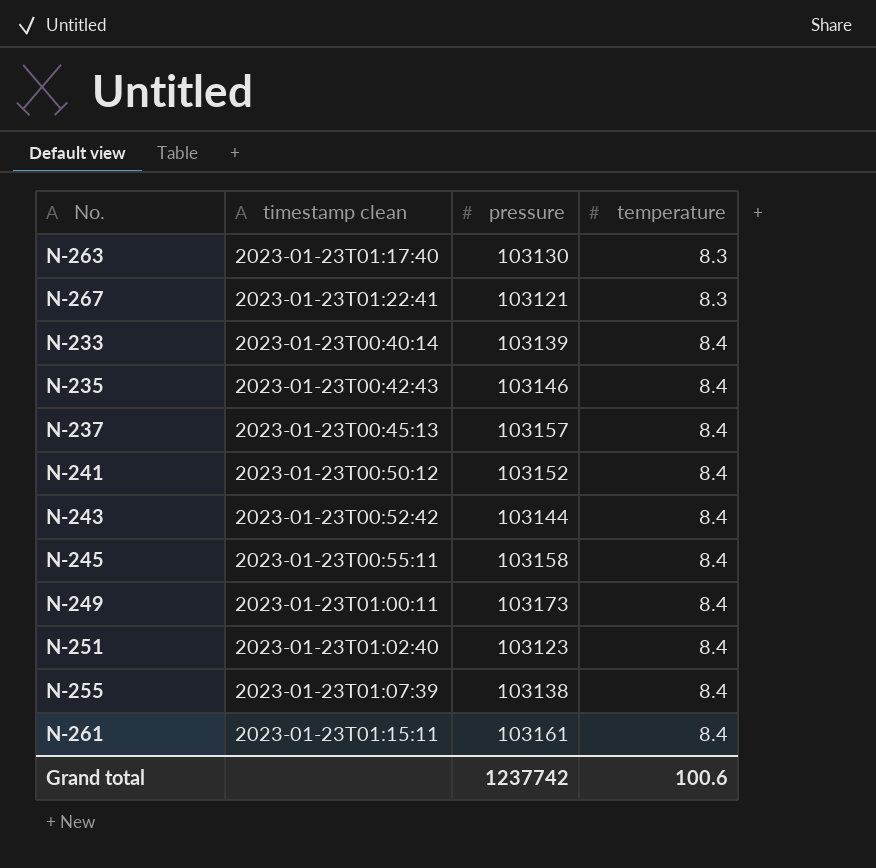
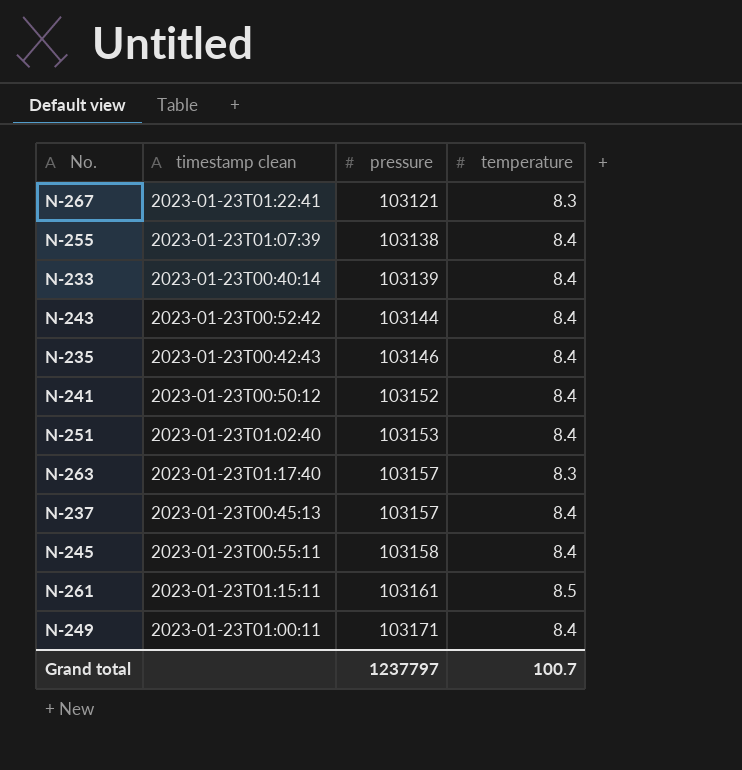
row order: temperature ascending -> pressure ascending
N-251 | pressure: 103123 -> 103153
N-263 | pressure: 103130 -> 103157
N-261 | temperature: 8.4 -> 8.5
N-249 | pressure: 103173 -> 103171
Grand total | pressure: 1237742 -> 1237797
Grand total | temperature: 100.6 -> 100.7

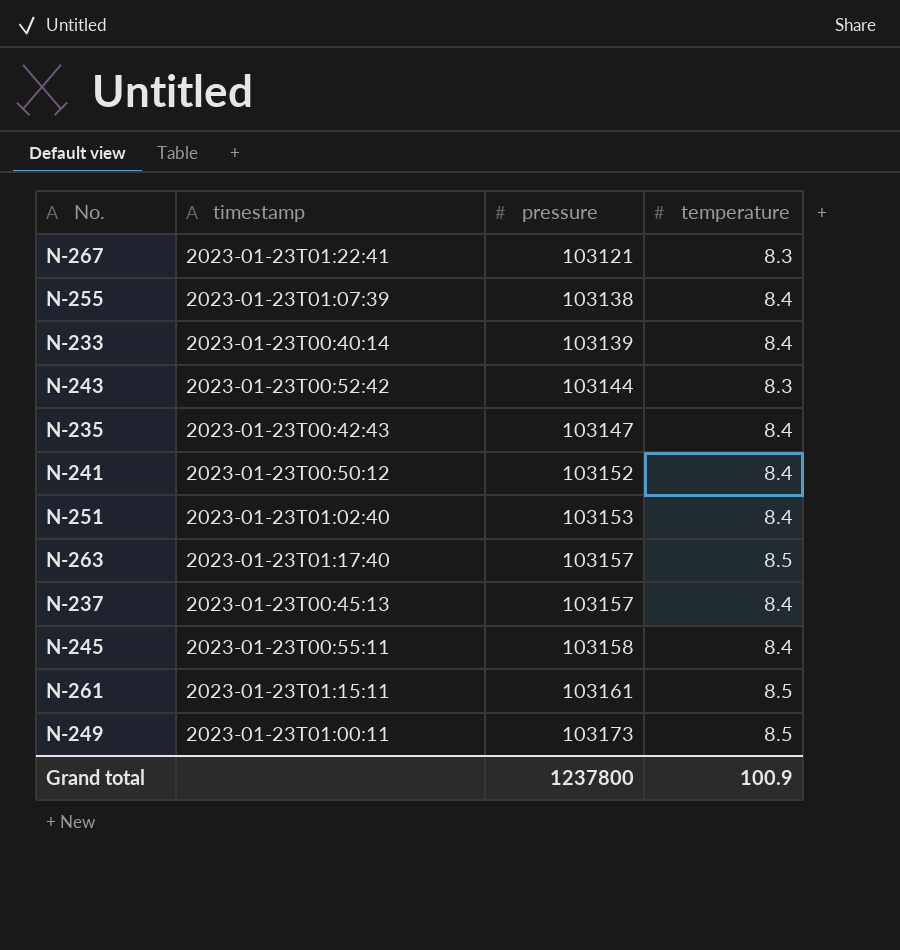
column name: timestamp clean -> timestamp
N-243 | temperature: 8.4 -> 8.3
N-235 | pressure: 103146 -> 103147
N-263 | temperature: 8.3 -> 8.5
N-249 | pressure: 103171 -> 103173
N-249 | temperature: 8.4 -> 8.5
Grand total | pressure: 1237797 -> 1237800
Grand total | temperature: 100.7 -> 100.9

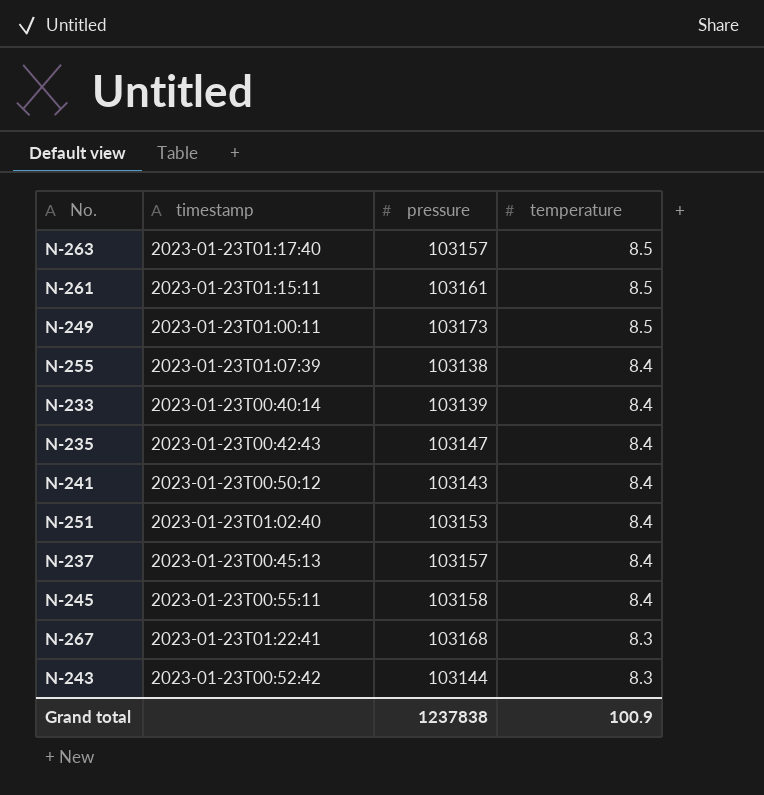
row order: pressure ascending -> temperature descending
N-241 | pressure: 103152 -> 103143
N-267 | pressure: 103121 -> 103168
Grand total | pressure: 1237800 -> 1237838

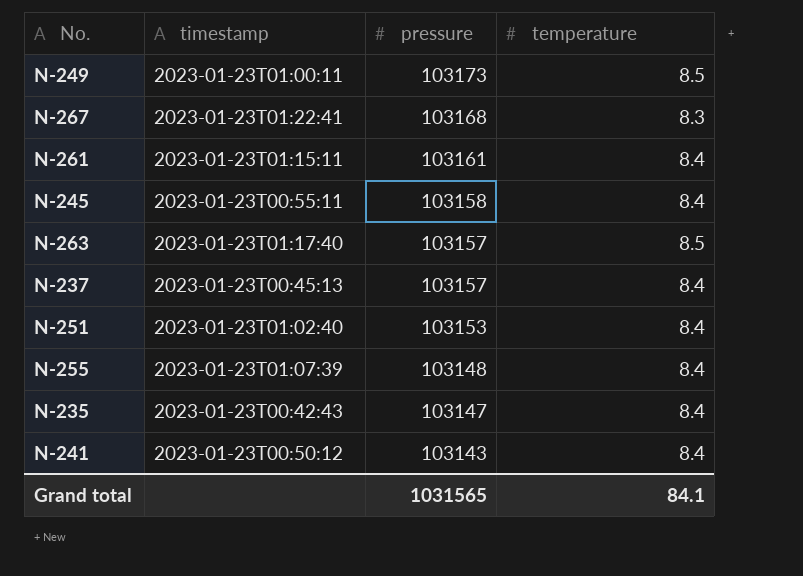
row order: temperature descending -> pressure descending
row N-233: 2023-01-23T00:40:14 | 103139 | 8.4 -> none
row N-243: 2023-01-23T00:52:42 | 103144 | 8.3 -> none
N-261 | temperature: 8.5 -> 8.4
N-255 | pressure: 103138 -> 103148
Grand total | pressure: 1237838 -> 1031565
Grand total | temperature: 100.9 -> 84.1

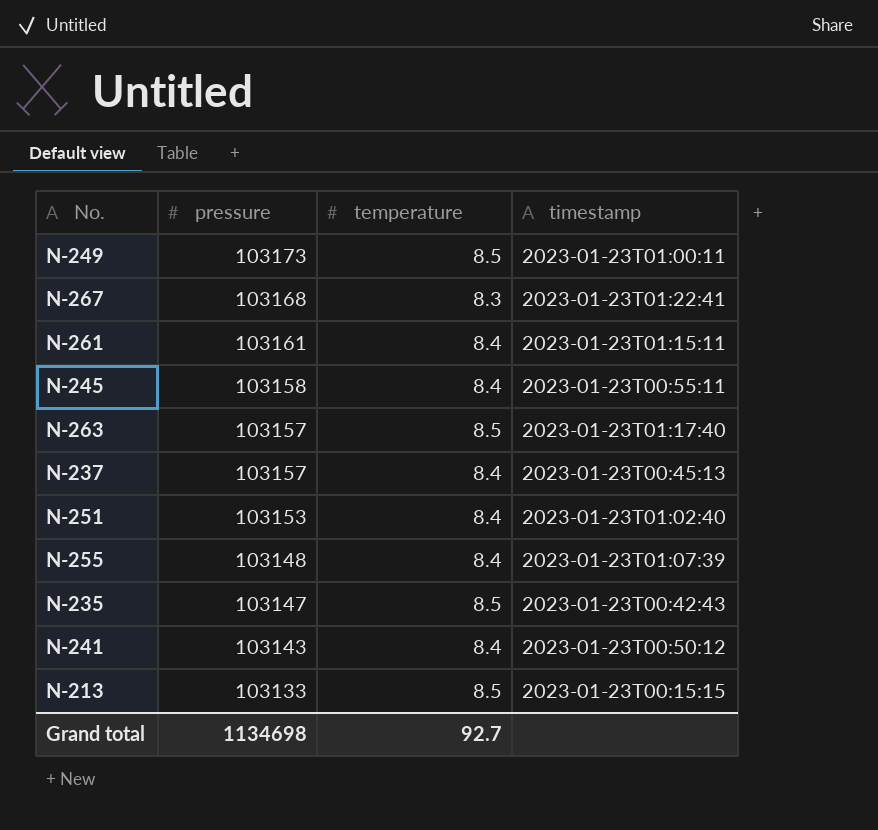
column timestamp | position: 2 -> 4
N-235 | temperature: 8.4 -> 8.5
row N-213: none -> 103133 | 8.5 | 2023-01-23T00:15:15
Grand total | pressure: 1031565 -> 1134698
Grand total | temperature: 84.1 -> 92.7

